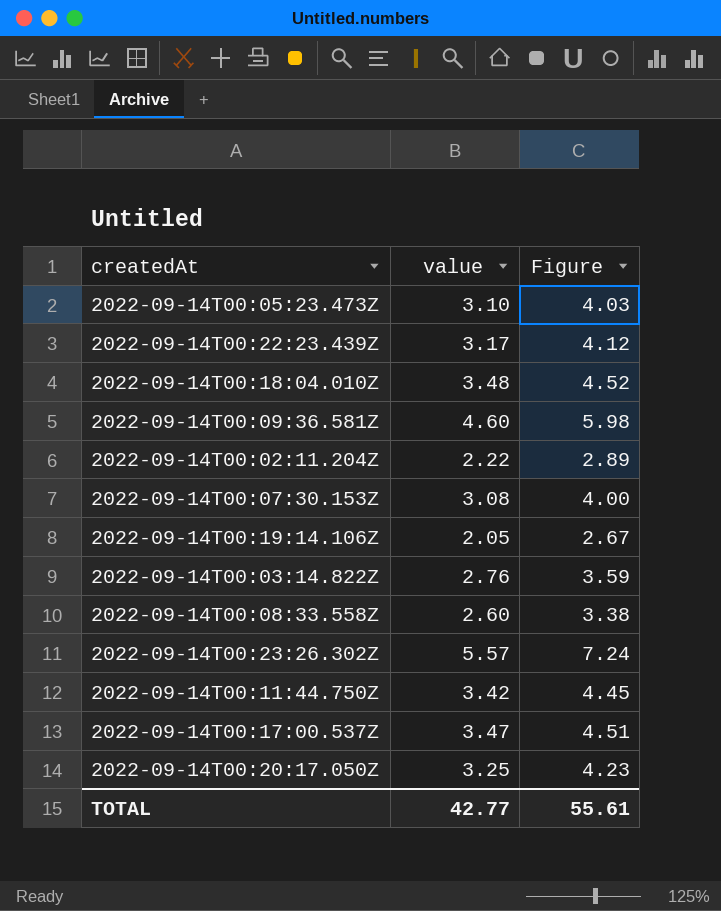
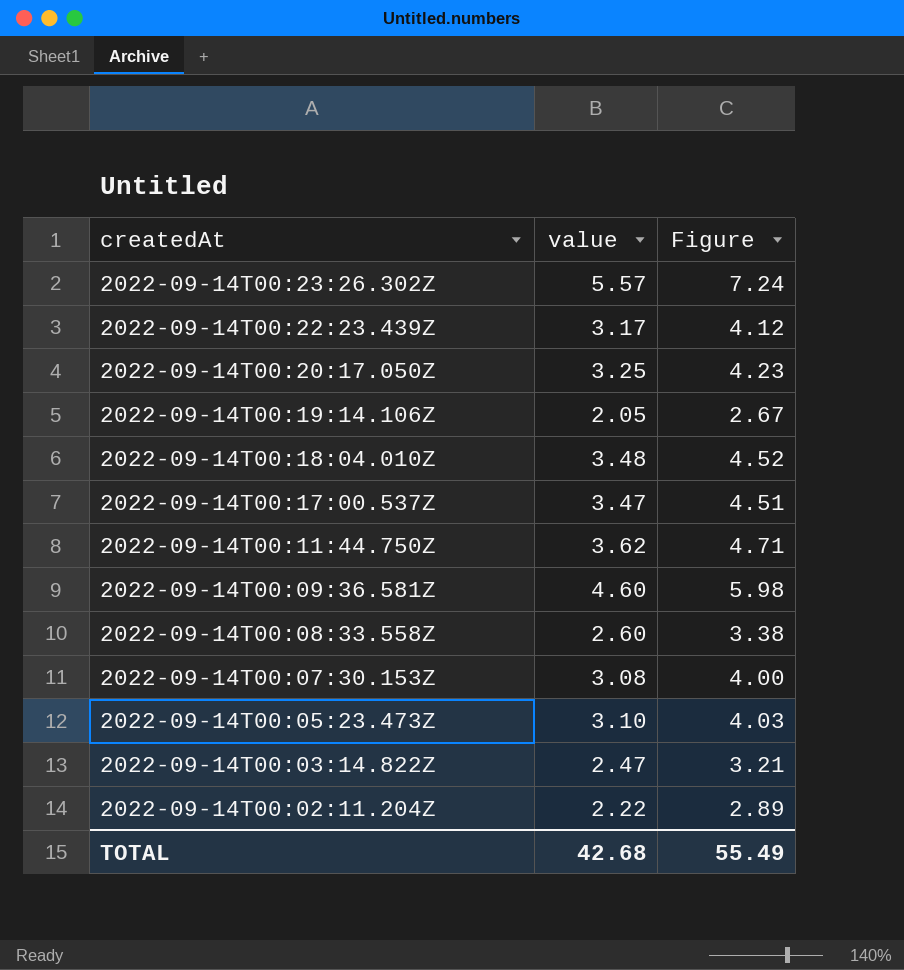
row order: none -> createdAt descending
2022-09-14T00:11:44.750Z | value: 3.42 -> 3.62
2022-09-14T00:11:44.750Z | Figure: 4.45 -> 4.71
2022-09-14T00:03:14.822Z | value: 2.76 -> 2.47
2022-09-14T00:03:14.822Z | Figure: 3.59 -> 3.21
TOTAL | value: 42.77 -> 42.68
TOTAL | Figure: 55.61 -> 55.49

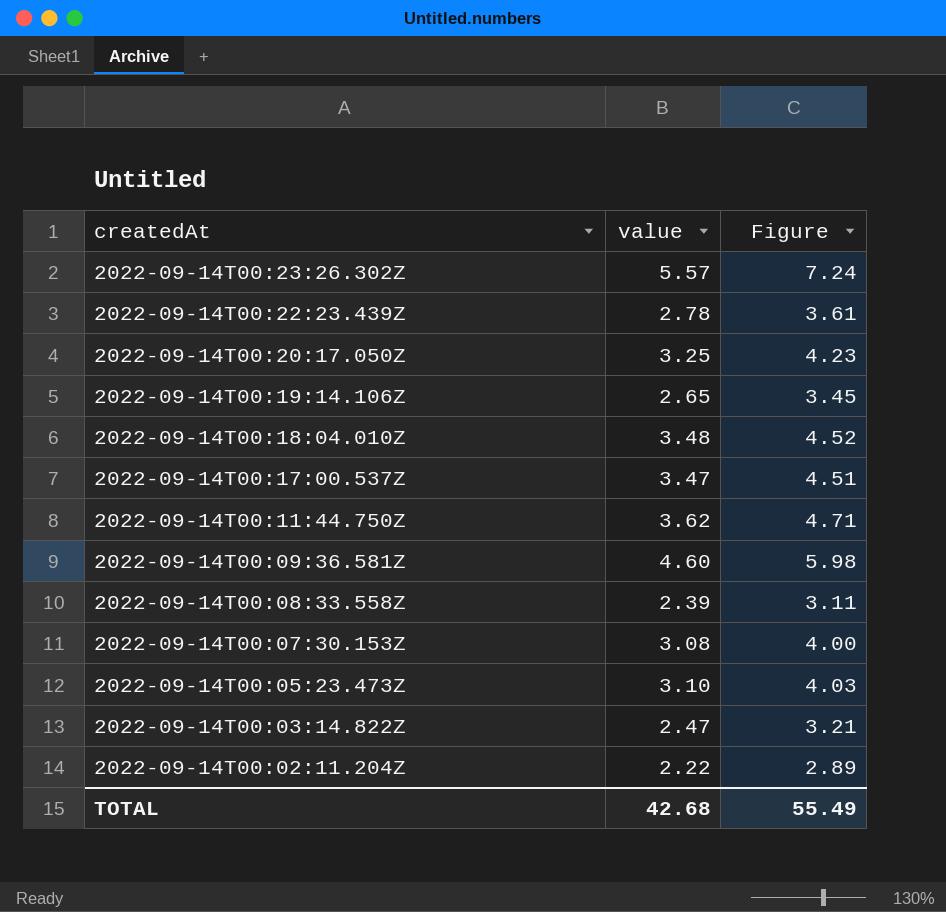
2022-09-14T00:22:23.439Z | value: 3.17 -> 2.78
2022-09-14T00:22:23.439Z | Figure: 4.12 -> 3.61
2022-09-14T00:19:14.106Z | value: 2.05 -> 2.65
2022-09-14T00:19:14.106Z | Figure: 2.67 -> 3.45
2022-09-14T00:08:33.558Z | value: 2.60 -> 2.39
2022-09-14T00:08:33.558Z | Figure: 3.38 -> 3.11

